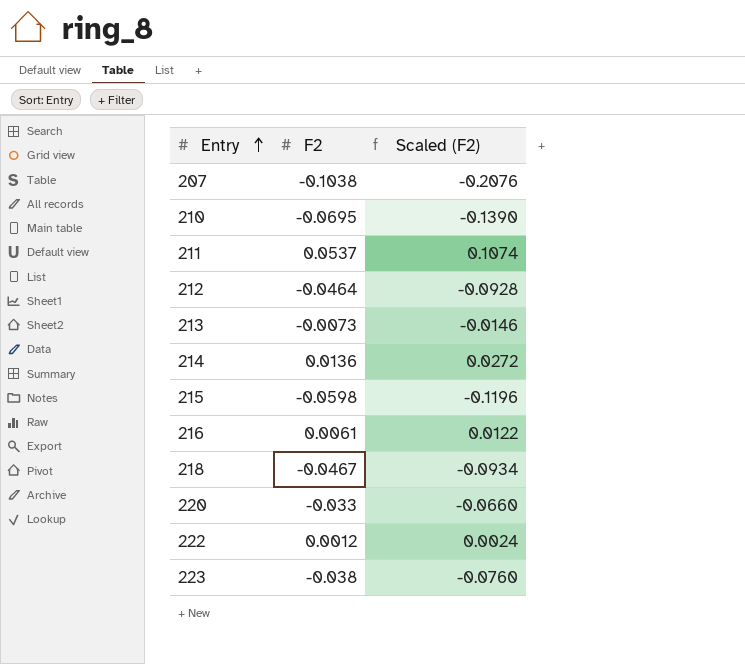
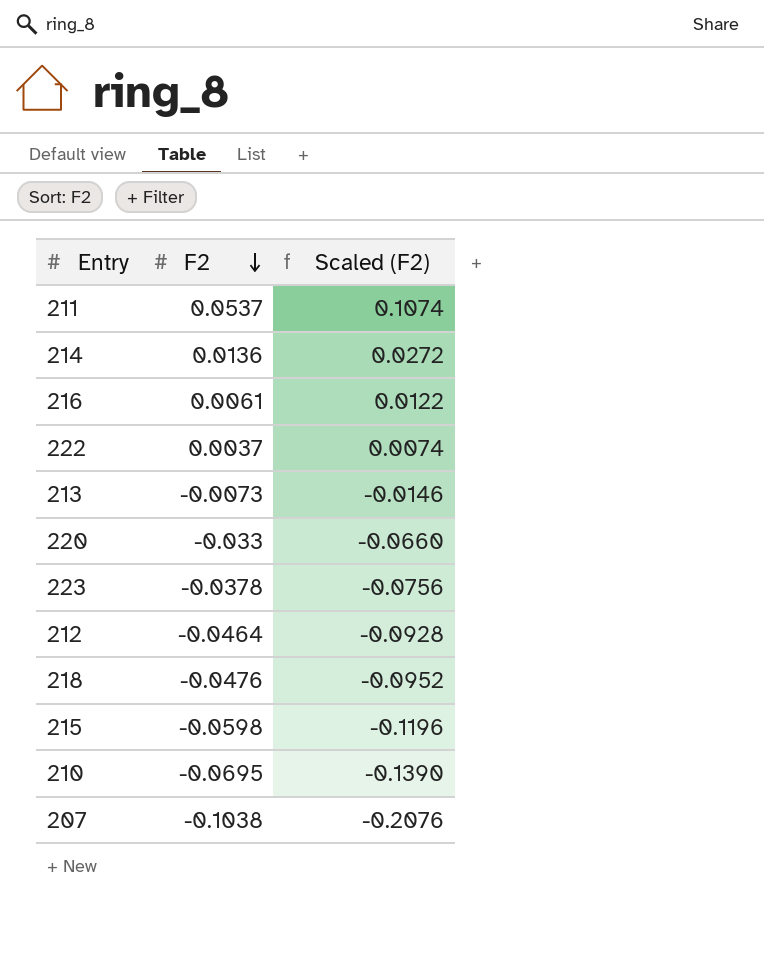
row order: Entry ascending -> F2 descending
222 | F2: 0.0012 -> 0.0037
222 | Scaled (F2): 0.0024 -> 0.0074
223 | F2: -0.038 -> -0.0378
223 | Scaled (F2): -0.0760 -> -0.0756
218 | F2: -0.0467 -> -0.0476
218 | Scaled (F2): -0.0934 -> -0.0952

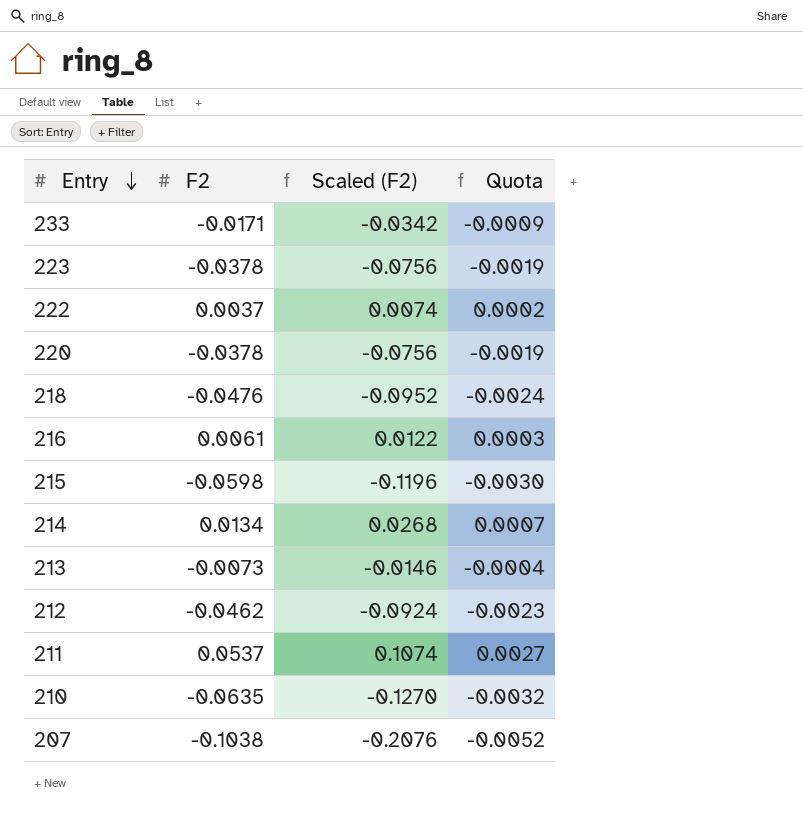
row order: F2 descending -> Entry descending
column Quota | formula: none -> [F2] * 0.05
row 233: none -> -0.0171 | -0.0342 | -0.0009
220 | F2: -0.033 -> -0.0378
220 | Scaled (F2): -0.0660 -> -0.0756
214 | F2: 0.0136 -> 0.0134
214 | Scaled (F2): 0.0272 -> 0.0268
212 | F2: -0.0464 -> -0.0462
212 | Scaled (F2): -0.0928 -> -0.0924
210 | F2: -0.0695 -> -0.0635
210 | Scaled (F2): -0.1390 -> -0.1270

